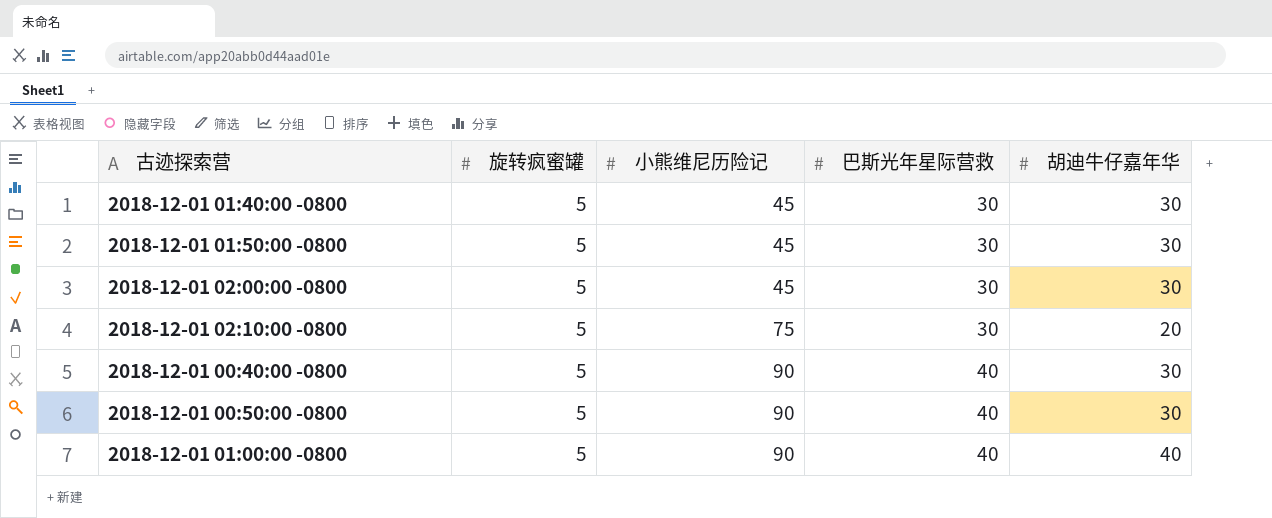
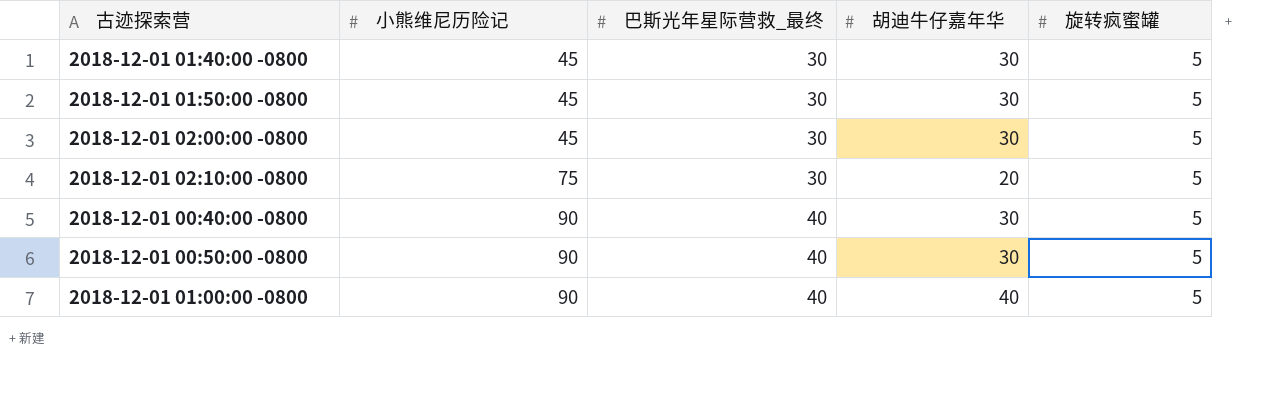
column name: 巴斯光年星际营救 -> 巴斯光年星际营救_最终
column 旋转疯蜜罐 | position: 2 -> 5

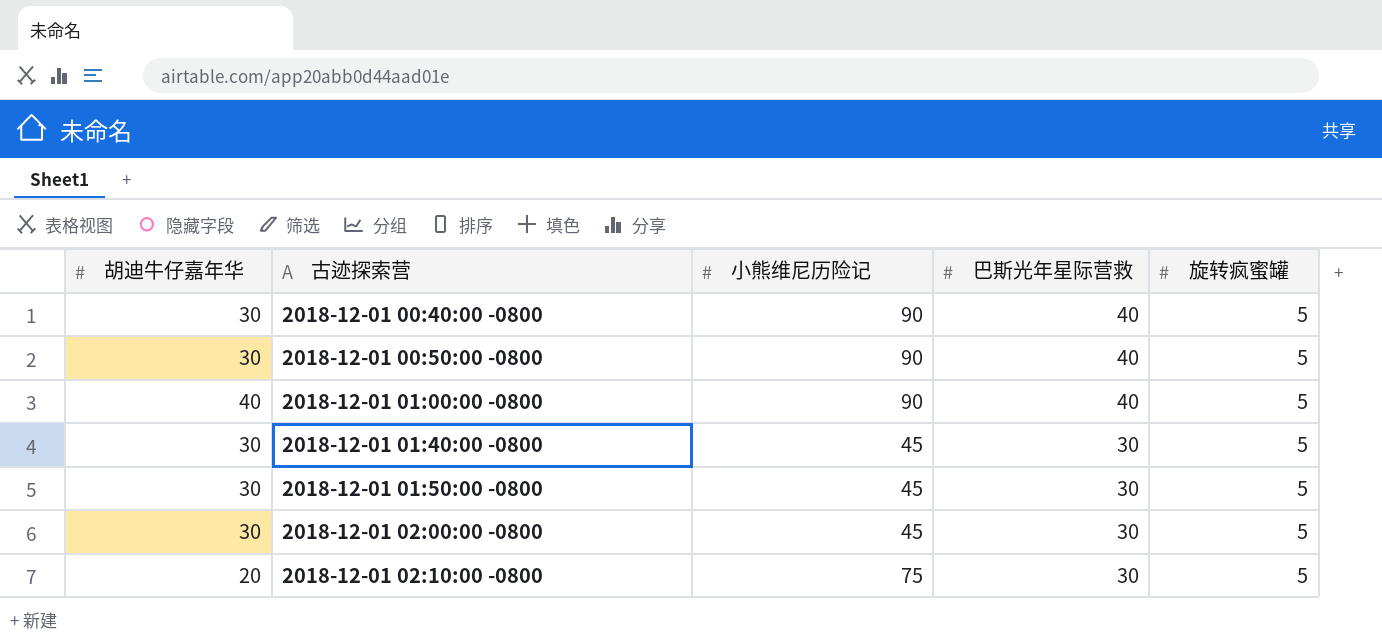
row order: 小熊维尼历险记 ascending -> 古迹探索营 ascending
column 胡迪牛仔嘉年华 | position: 4 -> 1
column name: 巴斯光年星际营救_最终 -> 巴斯光年星际营救

